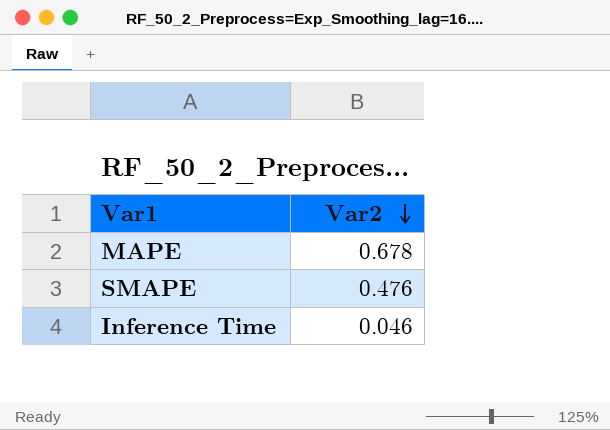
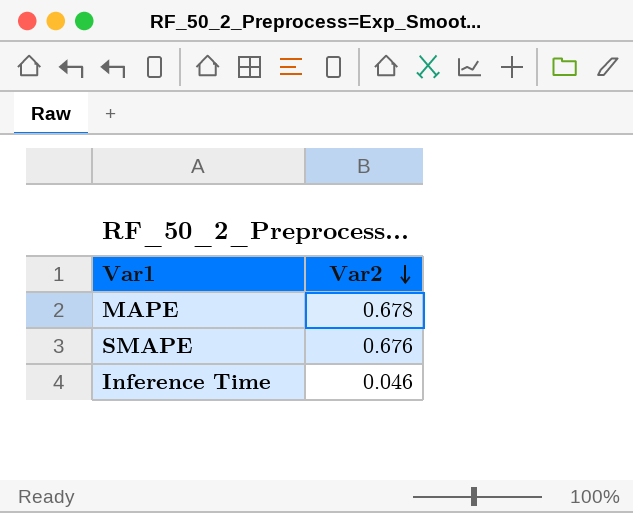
SMAPE | Var2: 0.476 -> 0.676

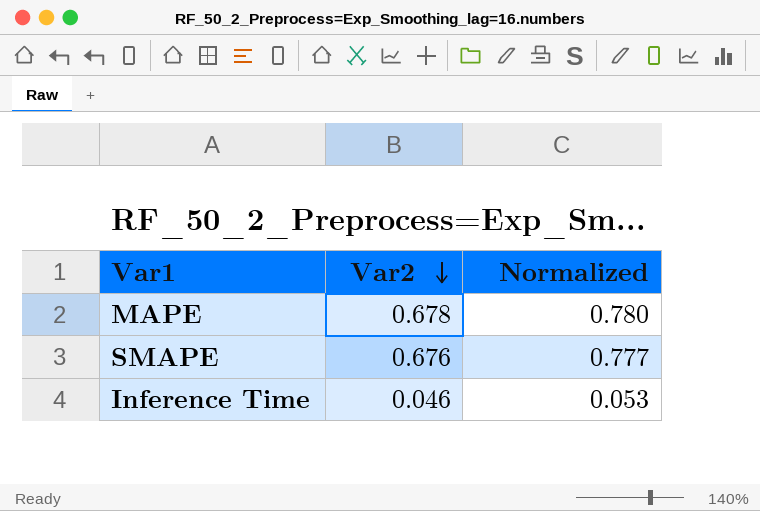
column Normalized | formula: none -> [Var2] * 1.15

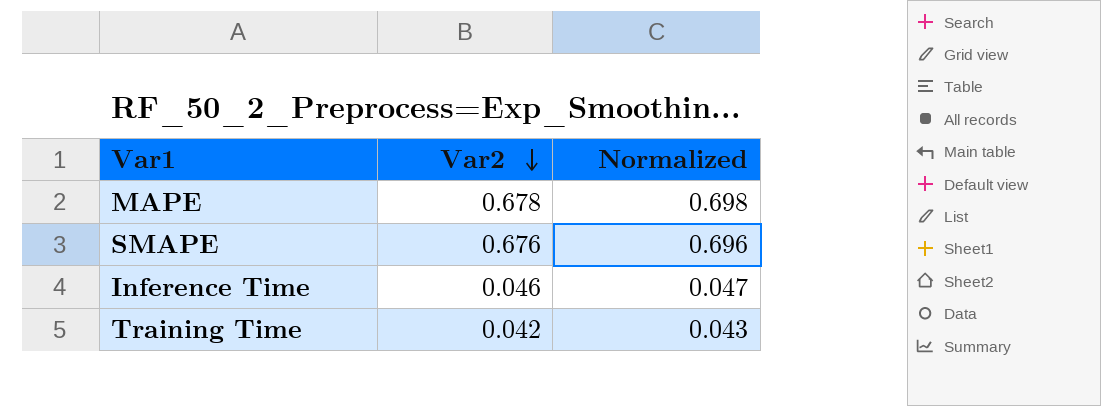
column Normalized | formula: [Var2] * 1.15 -> [Var2] * 1.03
row Training Time: none -> 0.042 | 0.043

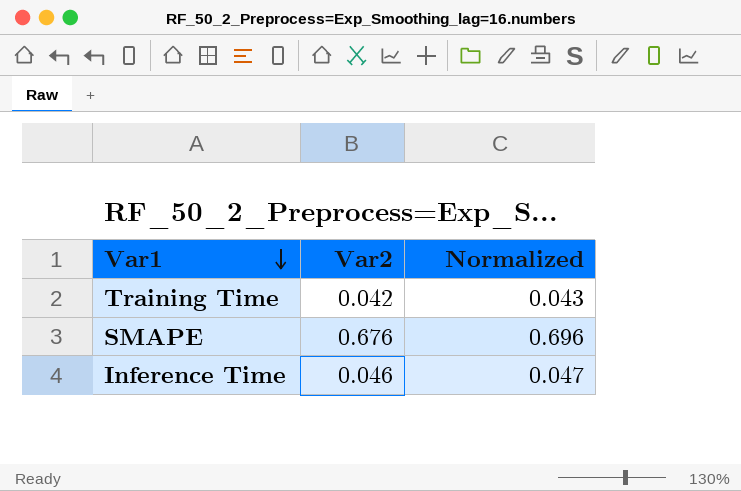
row order: Var2 descending -> Var1 descending
row MAPE: 0.678 | 0.698 -> none

